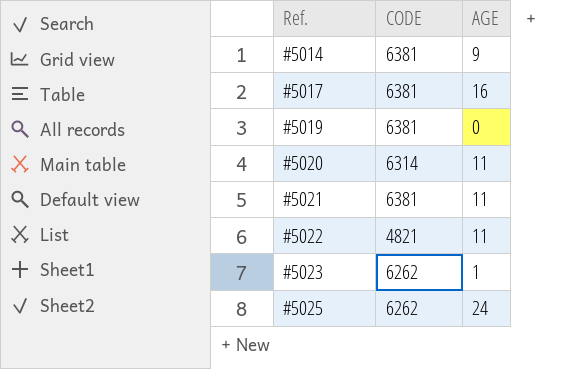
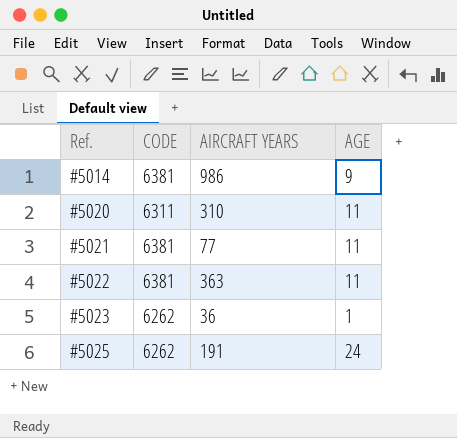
column AIRCRAFT YEARS | position: none -> 3
row #5017: 6381 | 16 -> none
row #5019: 6381 | 0 -> none
#5020 | CODE: 6314 -> 6311
#5022 | CODE: 4821 -> 6381

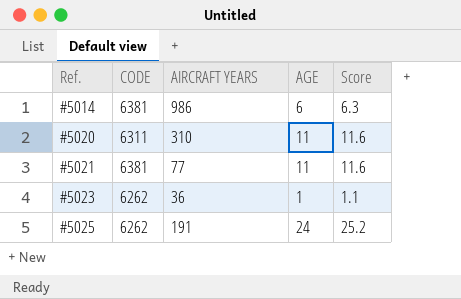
column Score | formula: none -> [AGE] * 1.05
row #5022: 6381 | 363 | 11 -> none
#5014 | AGE: 9 -> 6

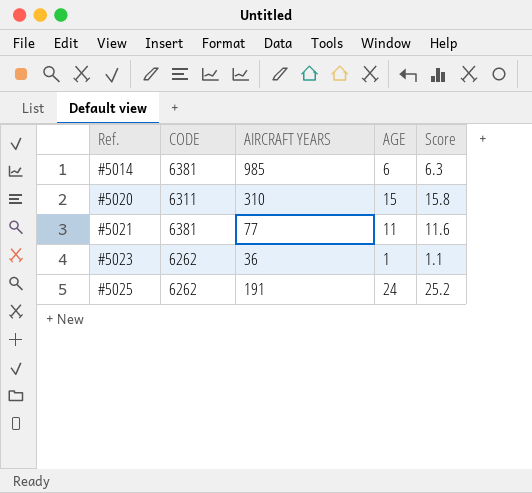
#5014 | AIRCRAFT YEARS: 986 -> 985
#5020 | AGE: 11 -> 15
#5020 | Score: 11.6 -> 15.8

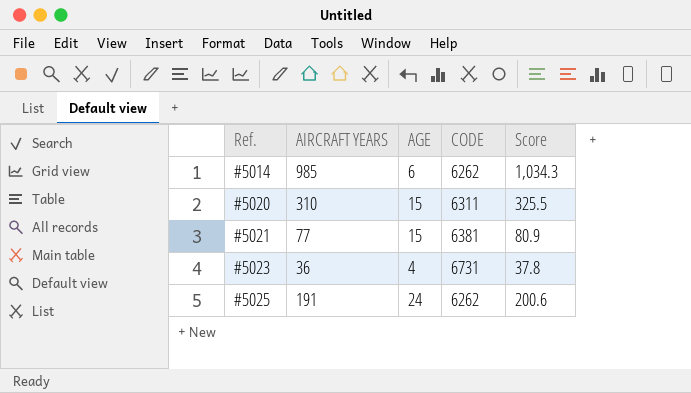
column CODE | position: 2 -> 4
column Score | formula: [AGE] * 1.05 -> [AIRCRAFT YEARS] * 1.05
#5014 | CODE: 6381 -> 6262
#5021 | AGE: 11 -> 15
#5023 | AGE: 1 -> 4
#5023 | CODE: 6262 -> 6731

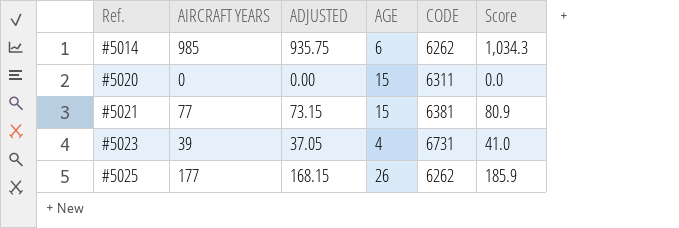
column ADJUSTED | formula: none -> [AIRCRAFT YEARS] * 0.95
#5020 | AIRCRAFT YEARS: 310 -> 0
#5020 | Score: 325.5 -> 0.0
#5023 | AIRCRAFT YEARS: 36 -> 39
#5023 | Score: 37.8 -> 41.0
#5025 | AIRCRAFT YEARS: 191 -> 177
#5025 | AGE: 24 -> 26
#5025 | Score: 200.6 -> 185.9

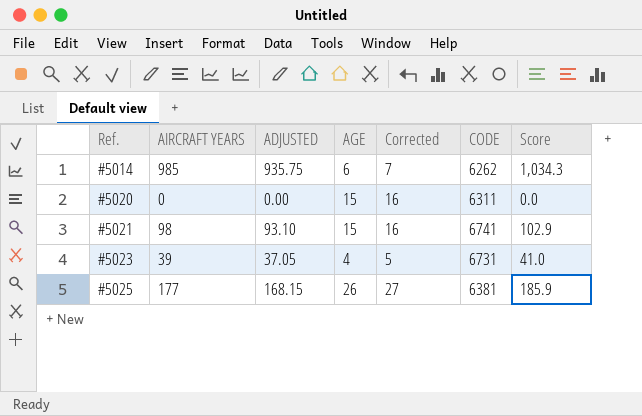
column Corrected | formula: none -> [AGE] + 1
#5021 | AIRCRAFT YEARS: 77 -> 98
#5021 | ADJUSTED: 73.15 -> 93.10
#5021 | CODE: 6381 -> 6741
#5021 | Score: 80.9 -> 102.9
#5025 | CODE: 6262 -> 6381

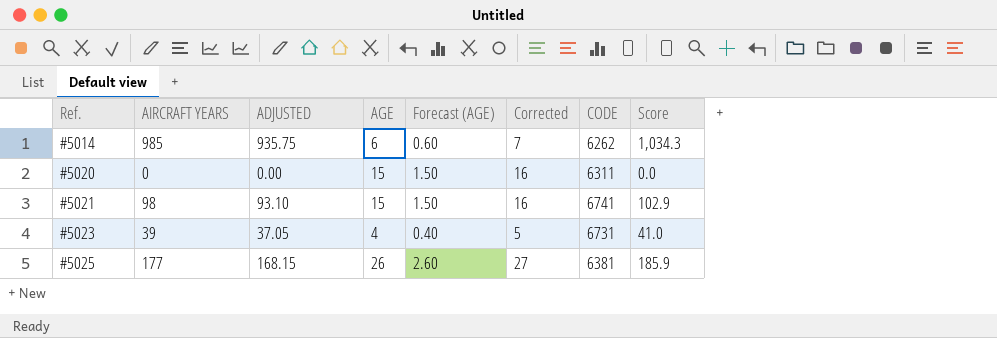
column Forecast (AGE) | formula: none -> [AGE] * 0.1

